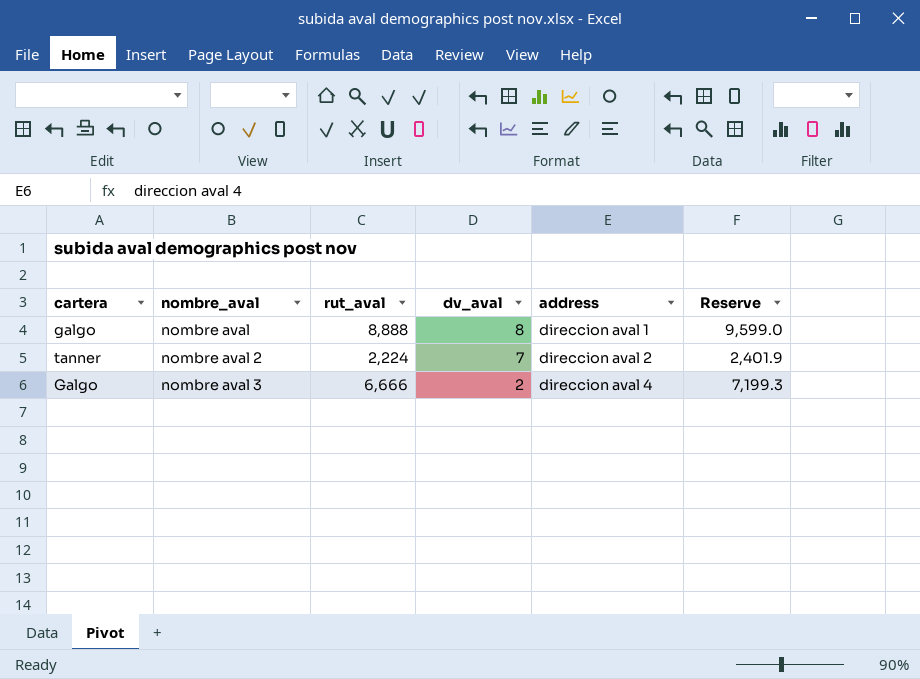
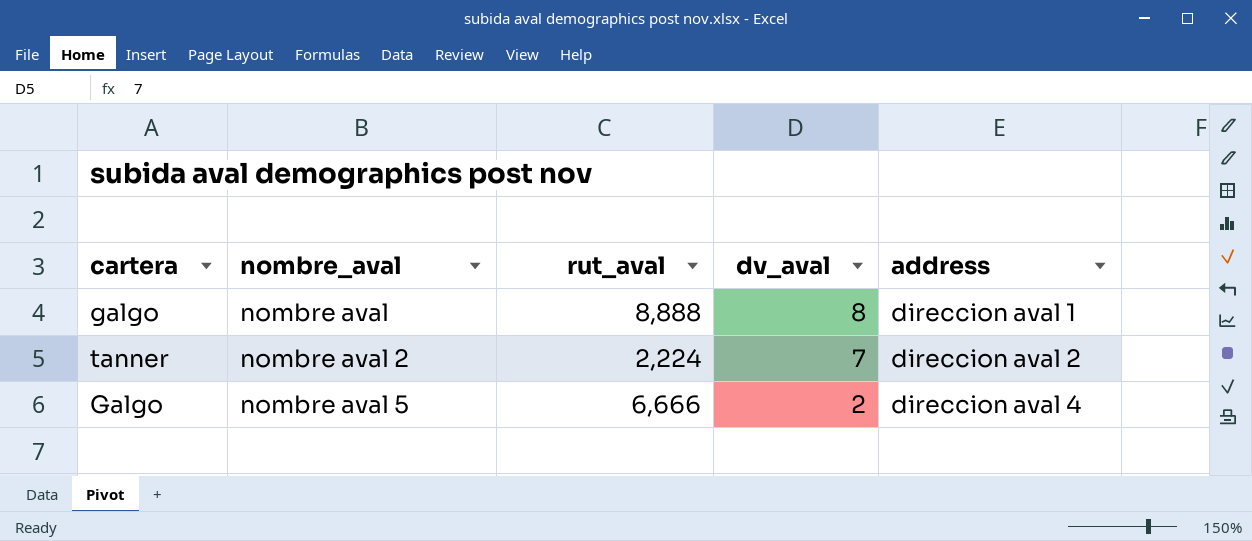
column Reserve | formula: [rut_aval] * 1.08 -> none
Galgo | nombre_aval: nombre aval 3 -> nombre aval 5

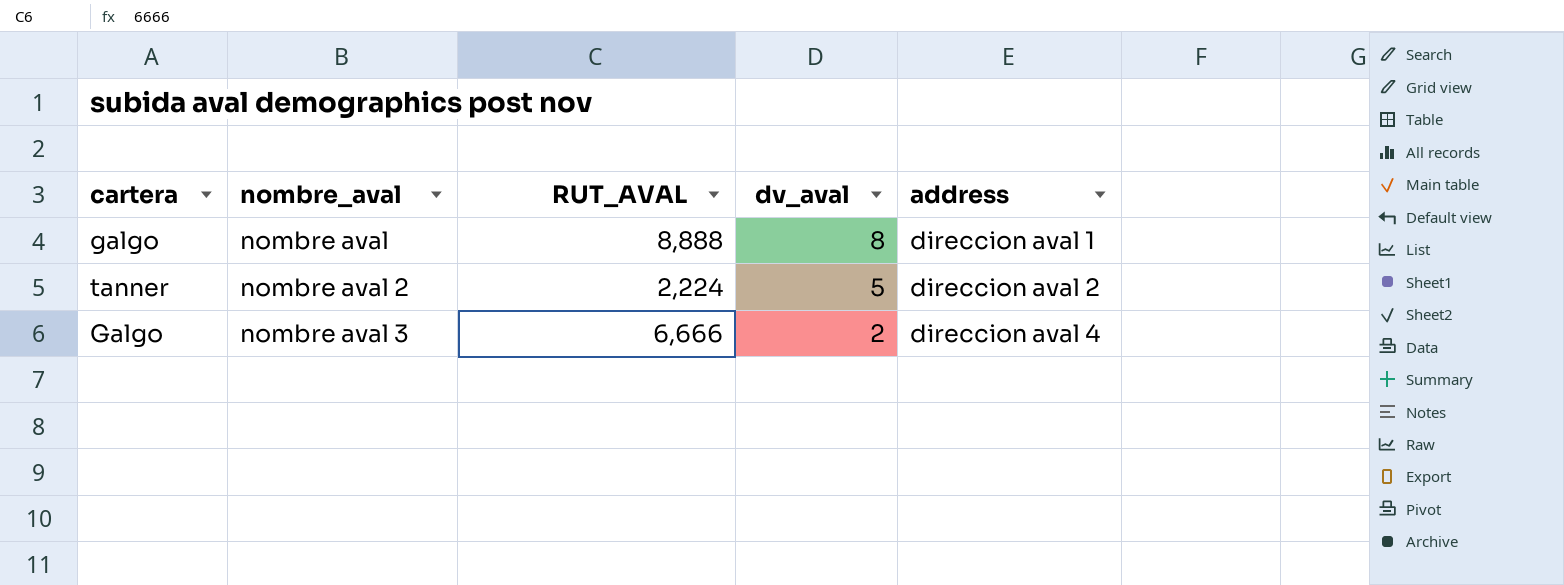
column name: rut_aval -> RUT_AVAL
tanner | dv_aval: 7 -> 5
Galgo | nombre_aval: nombre aval 5 -> nombre aval 3

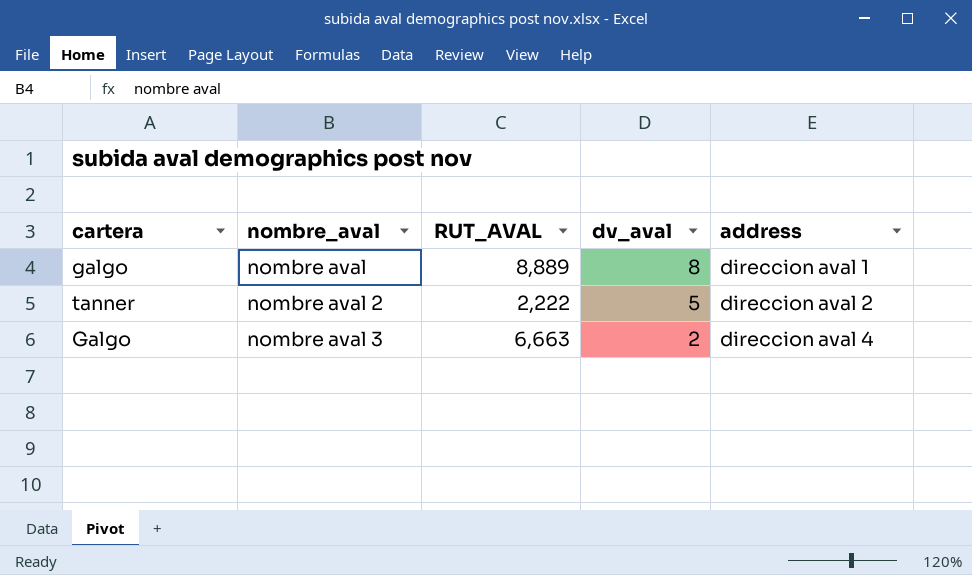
galgo | RUT_AVAL: 8,888 -> 8,889
tanner | RUT_AVAL: 2,224 -> 2,222
Galgo | RUT_AVAL: 6,666 -> 6,663

